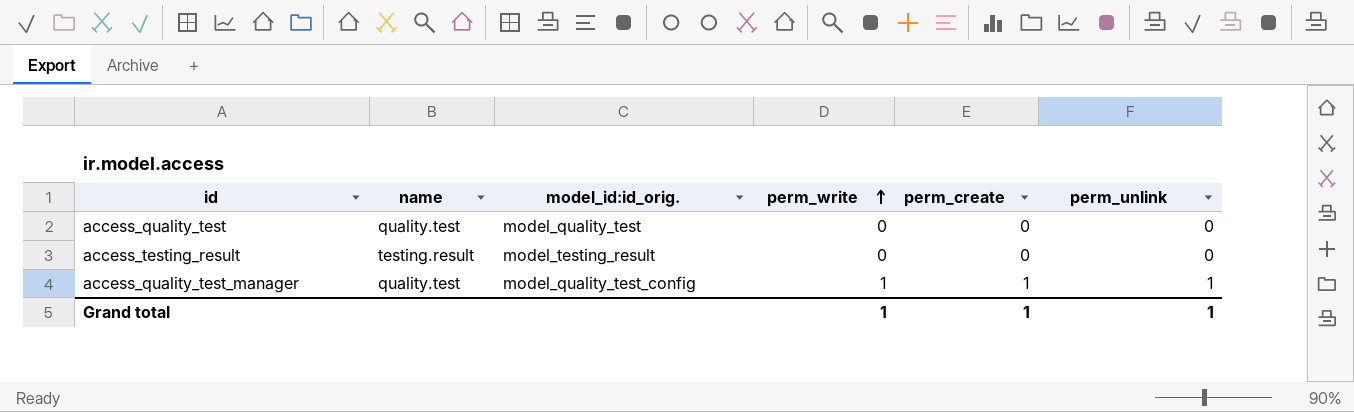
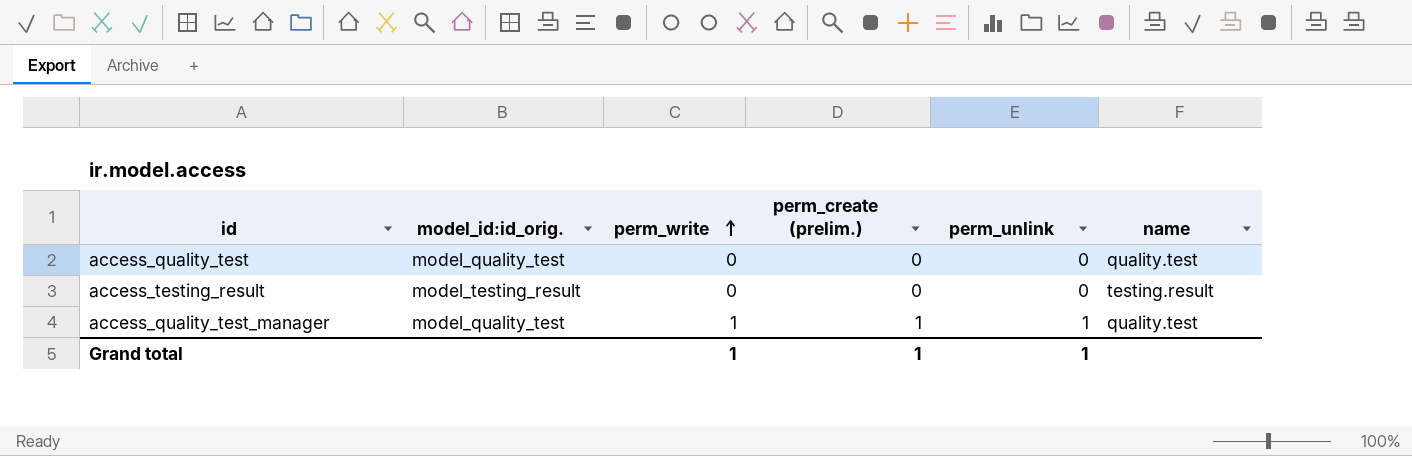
column name: perm_create -> perm_create (prelim.)
column name | position: 2 -> 6
access_quality_test_manager | model_id:id_orig.: model_quality_test_config -> model_quality_test

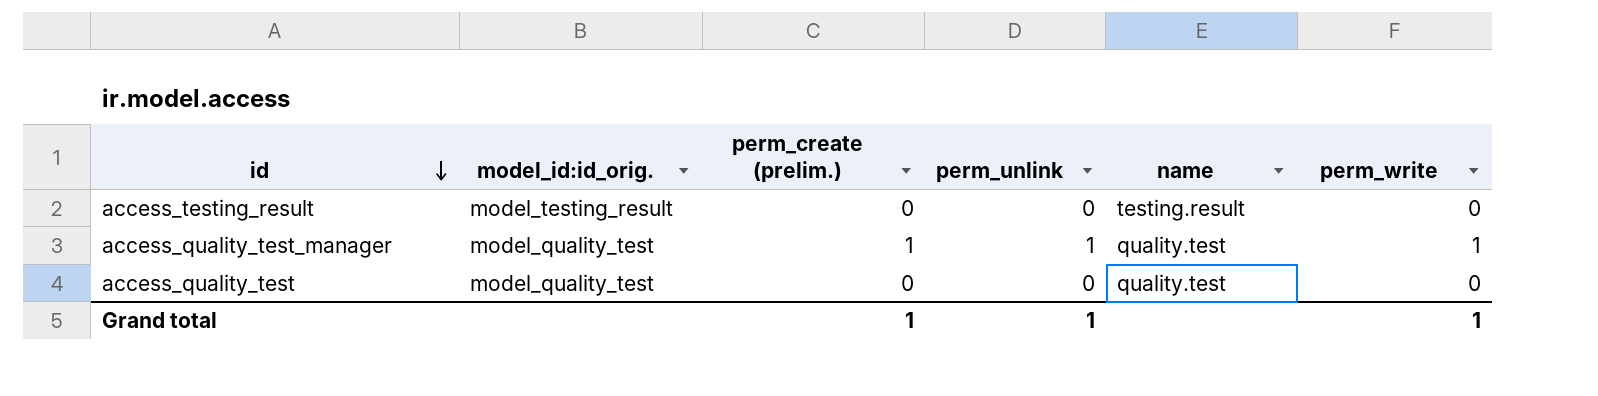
row order: perm_write ascending -> id descending
column perm_write | position: 3 -> 6

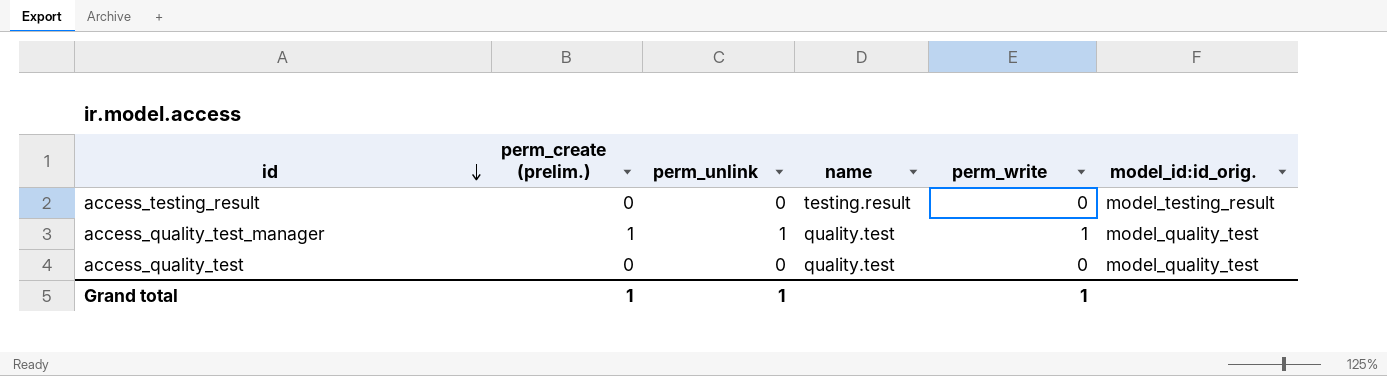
column model_id:id_orig. | position: 2 -> 6

